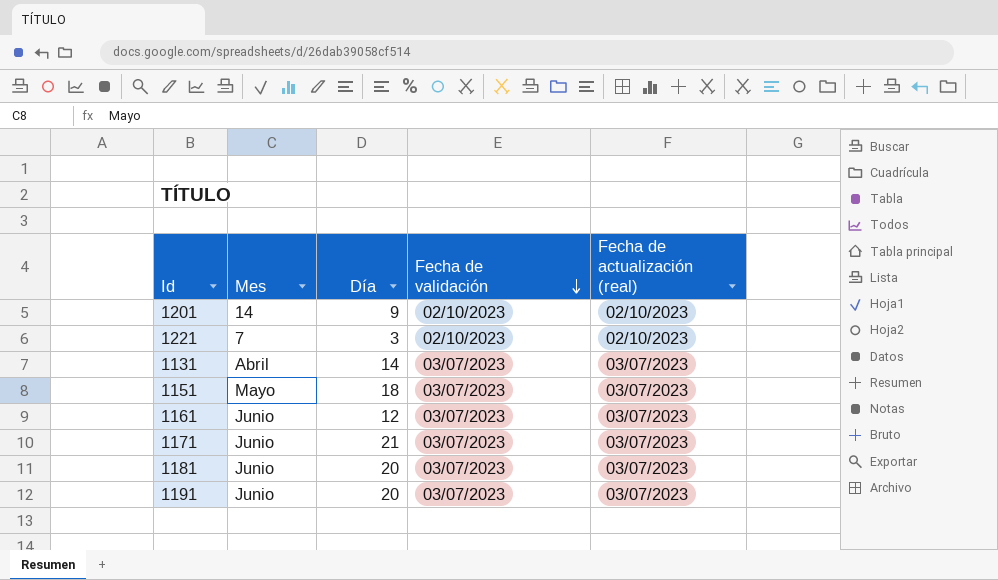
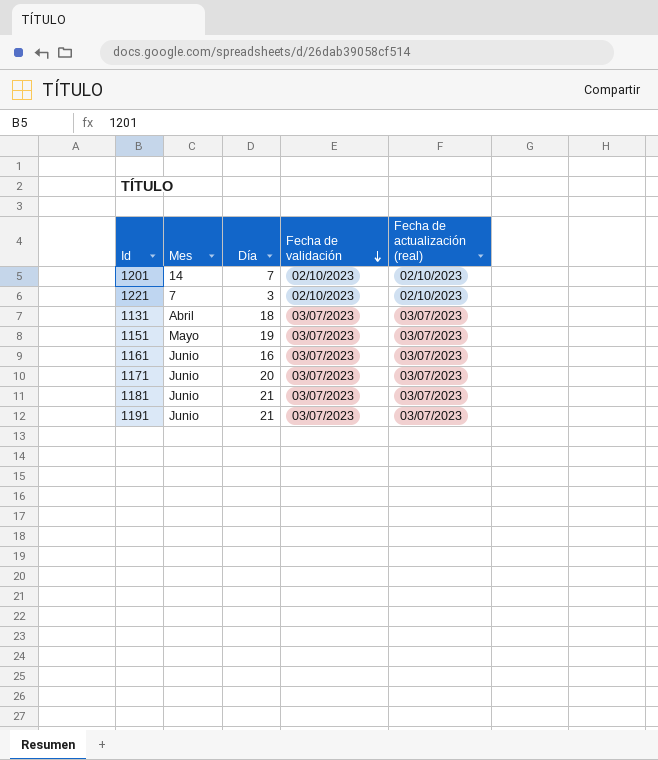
1201 | Día: 9 -> 7
1131 | Día: 14 -> 18
1151 | Día: 18 -> 19
1161 | Día: 12 -> 16
1171 | Día: 21 -> 20
1181 | Día: 20 -> 21
1191 | Día: 20 -> 21

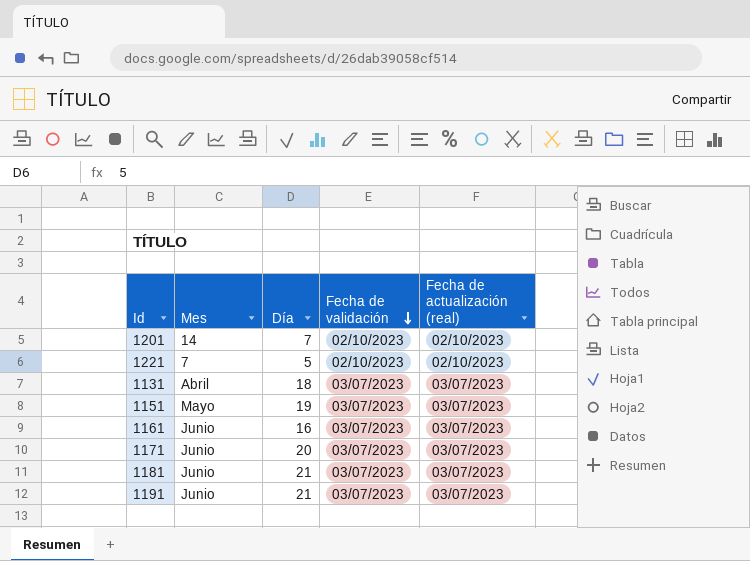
1221 | Día: 3 -> 5

